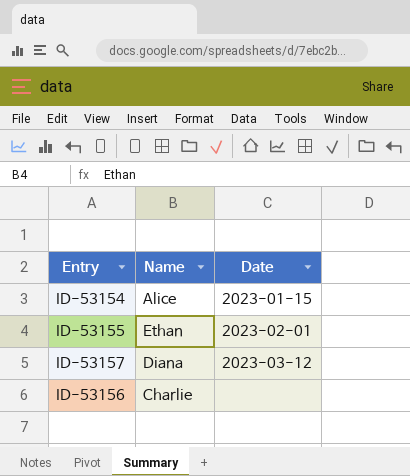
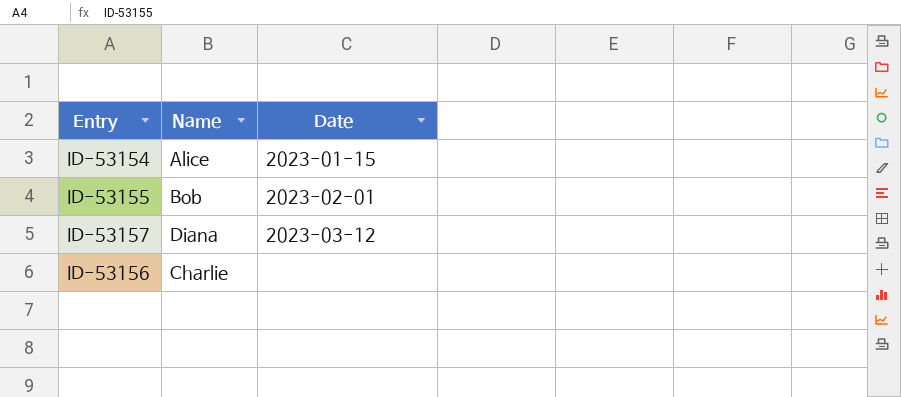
ID-53155 | Name: Ethan -> Bob

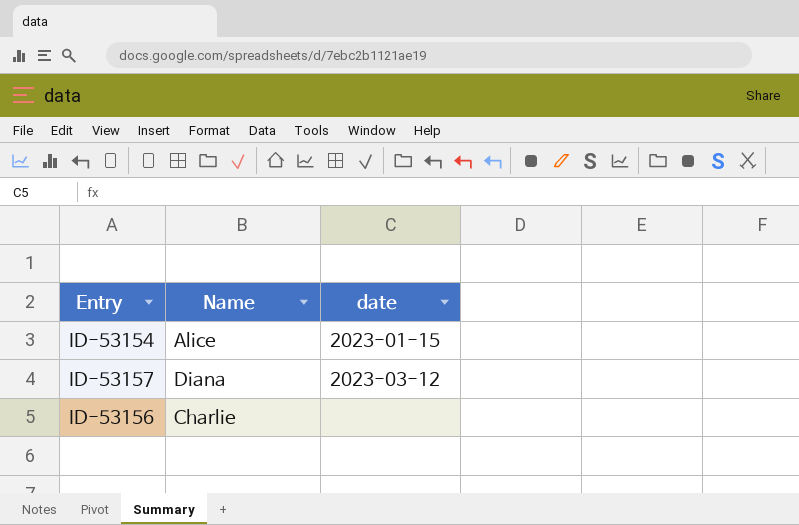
column name: Date -> date
row ID-53155: Bob | 2023-02-01 -> none

